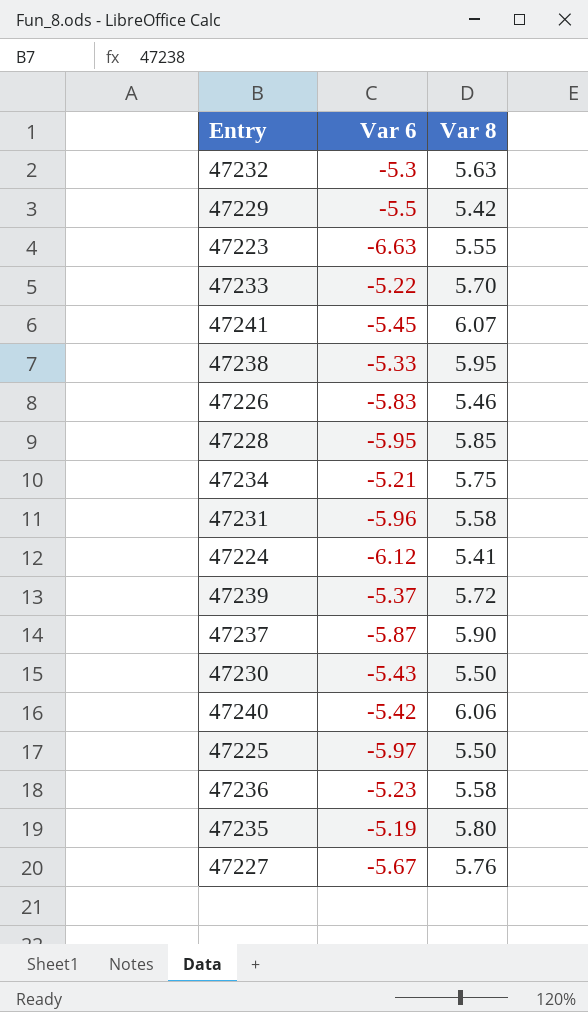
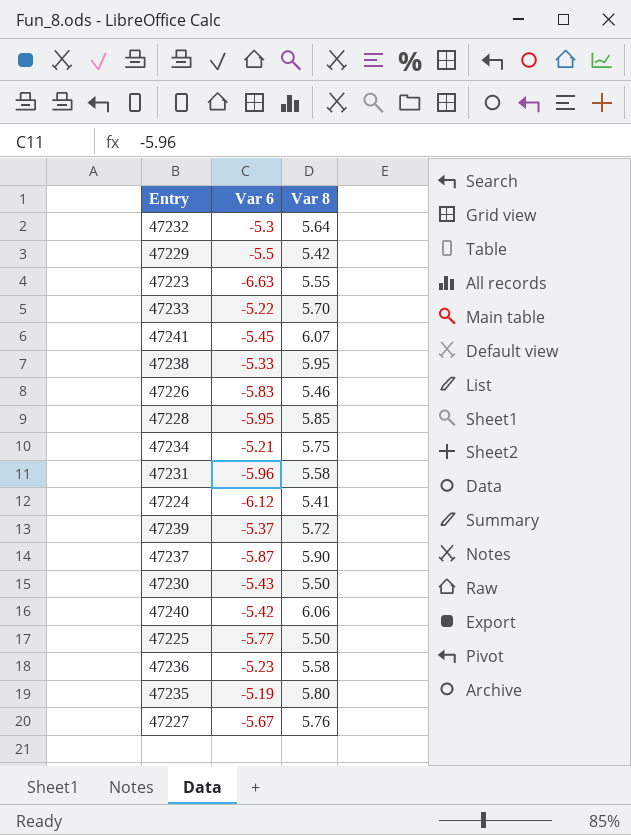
47232 | Var 8: 5.63 -> 5.64
47225 | Var 6: -5.97 -> -5.77

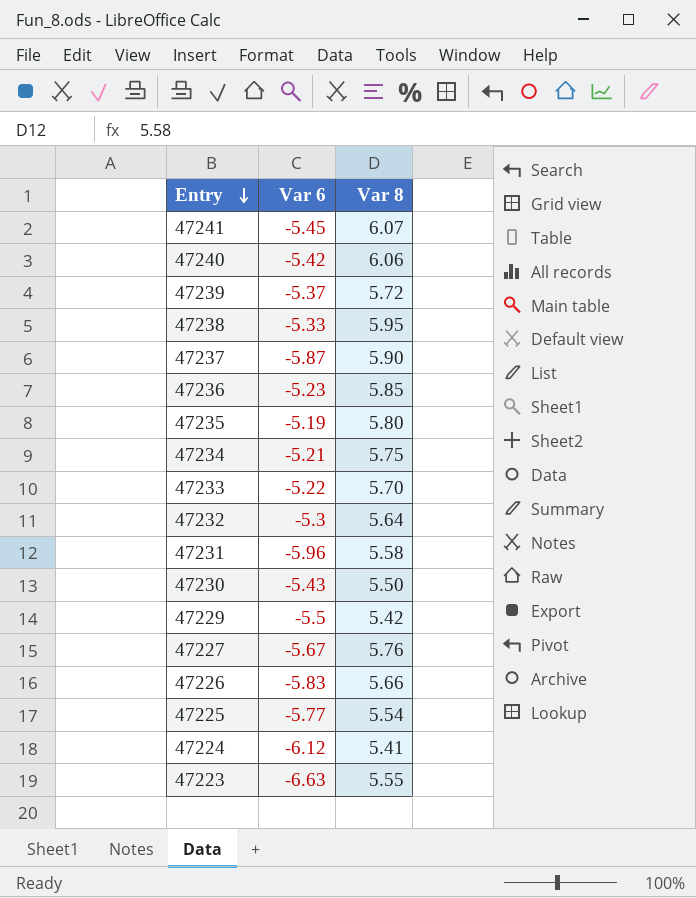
row order: none -> Entry descending
row 47228: -5.95 | 5.85 -> none
47236 | Var 8: 5.58 -> 5.85
47226 | Var 8: 5.46 -> 5.66
47225 | Var 8: 5.50 -> 5.54

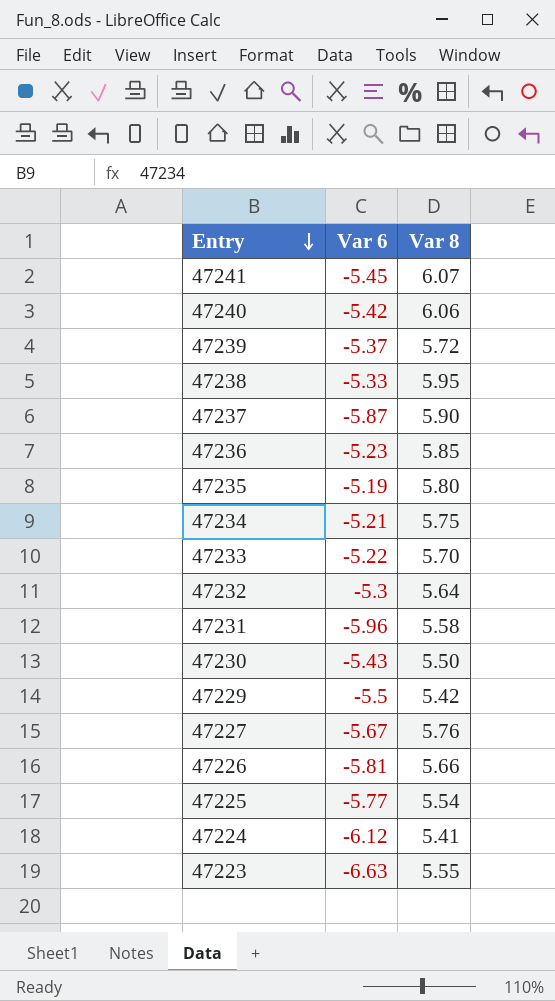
47226 | Var 6: -5.83 -> -5.81

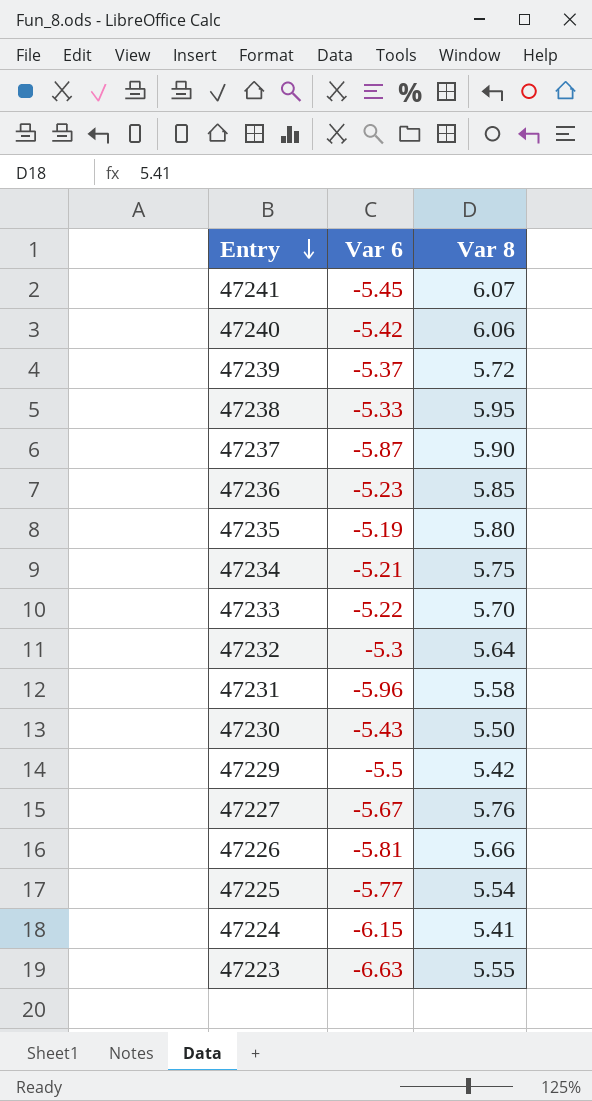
47224 | Var 6: -6.12 -> -6.15

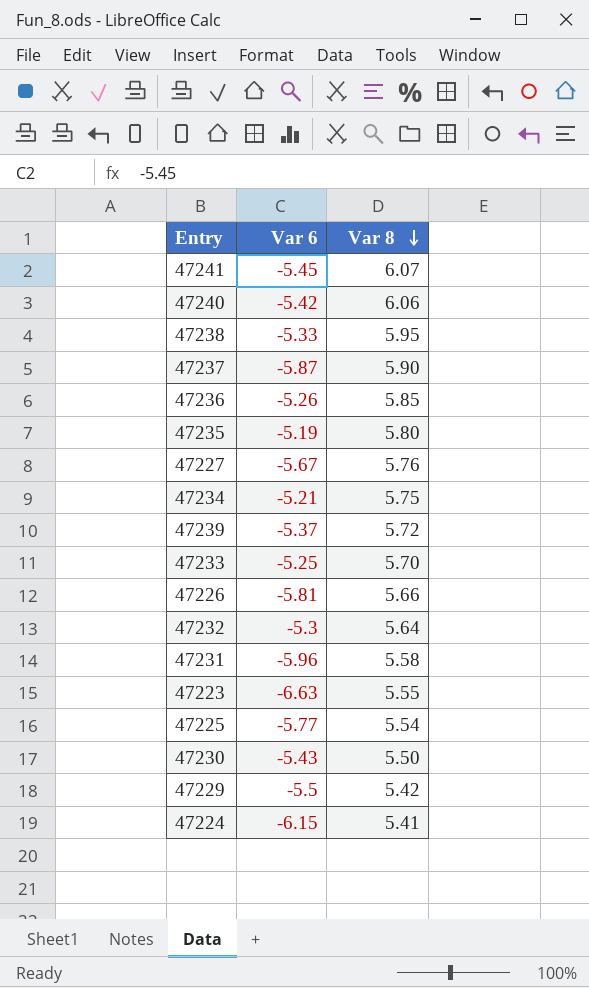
row order: Entry descending -> Var 8 descending
47236 | Var 6: -5.23 -> -5.26
47233 | Var 6: -5.22 -> -5.25

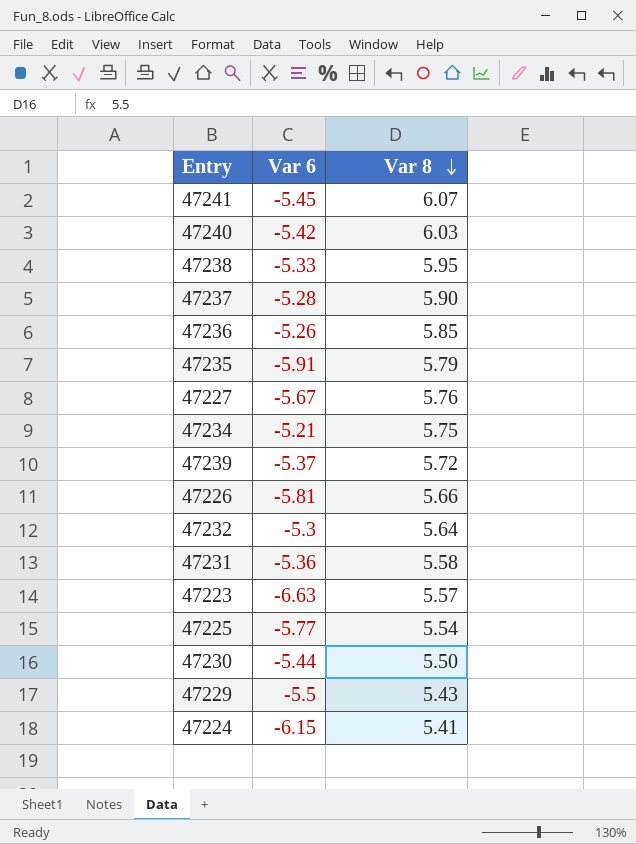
row 47233: -5.25 | 5.70 -> none
47240 | Var 8: 6.06 -> 6.03
47237 | Var 6: -5.87 -> -5.28
47235 | Var 6: -5.19 -> -5.91
47235 | Var 8: 5.80 -> 5.79
47231 | Var 6: -5.96 -> -5.36
47223 | Var 8: 5.55 -> 5.57
47230 | Var 6: -5.43 -> -5.44
47229 | Var 8: 5.42 -> 5.43

